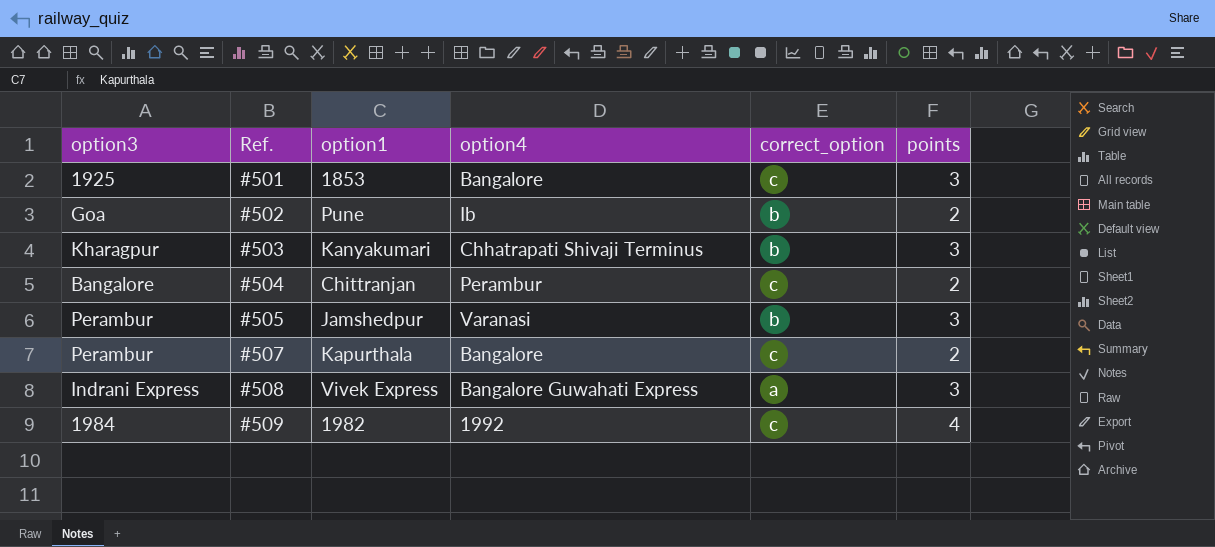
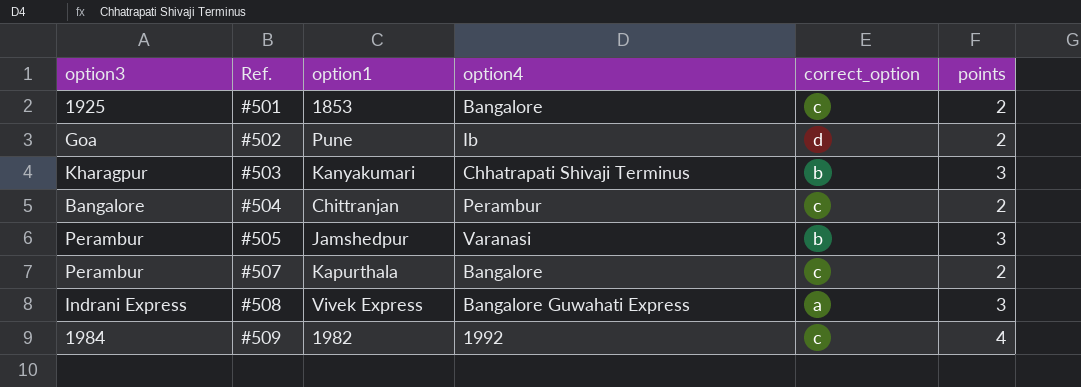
#501 | points: 3 -> 2
#502 | correct_option: b -> d

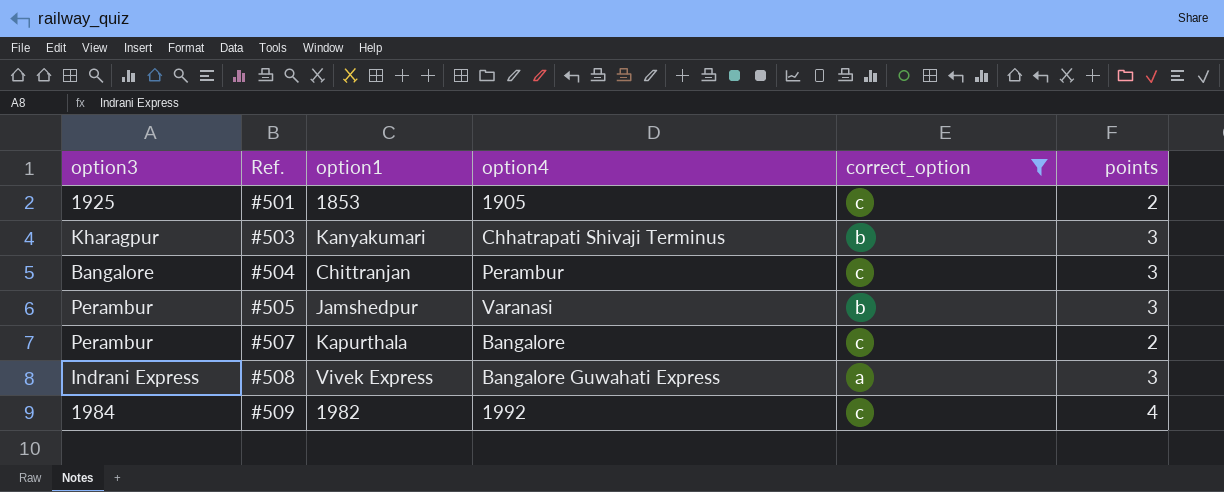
filter: none -> correct_option != d
#501 | option4: Bangalore -> 1905
#504 | points: 2 -> 3

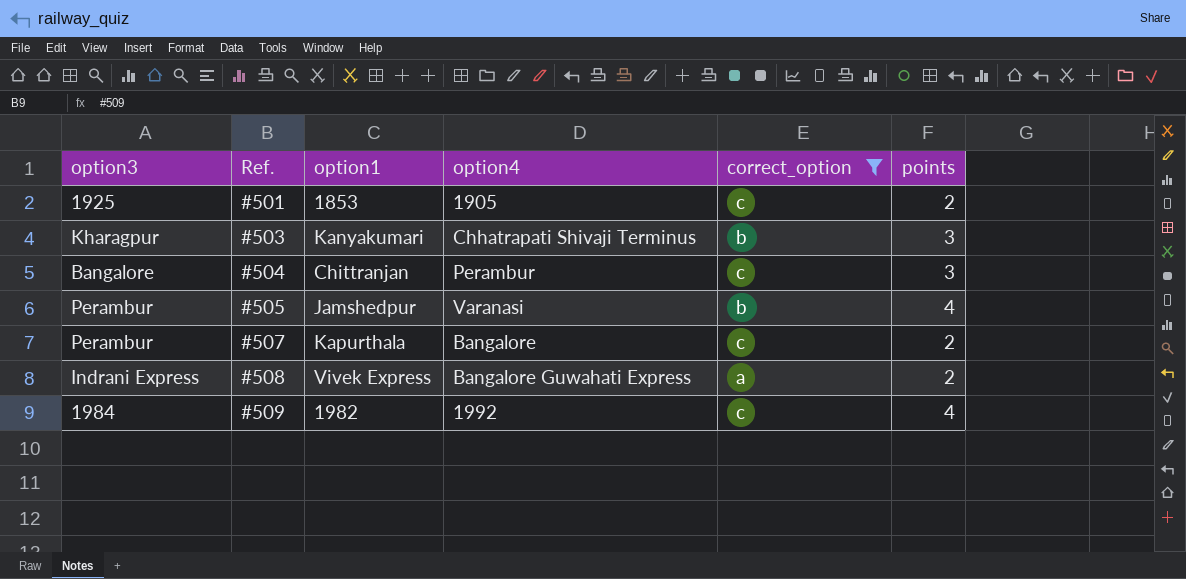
#505 | points: 3 -> 4
#508 | points: 3 -> 2

